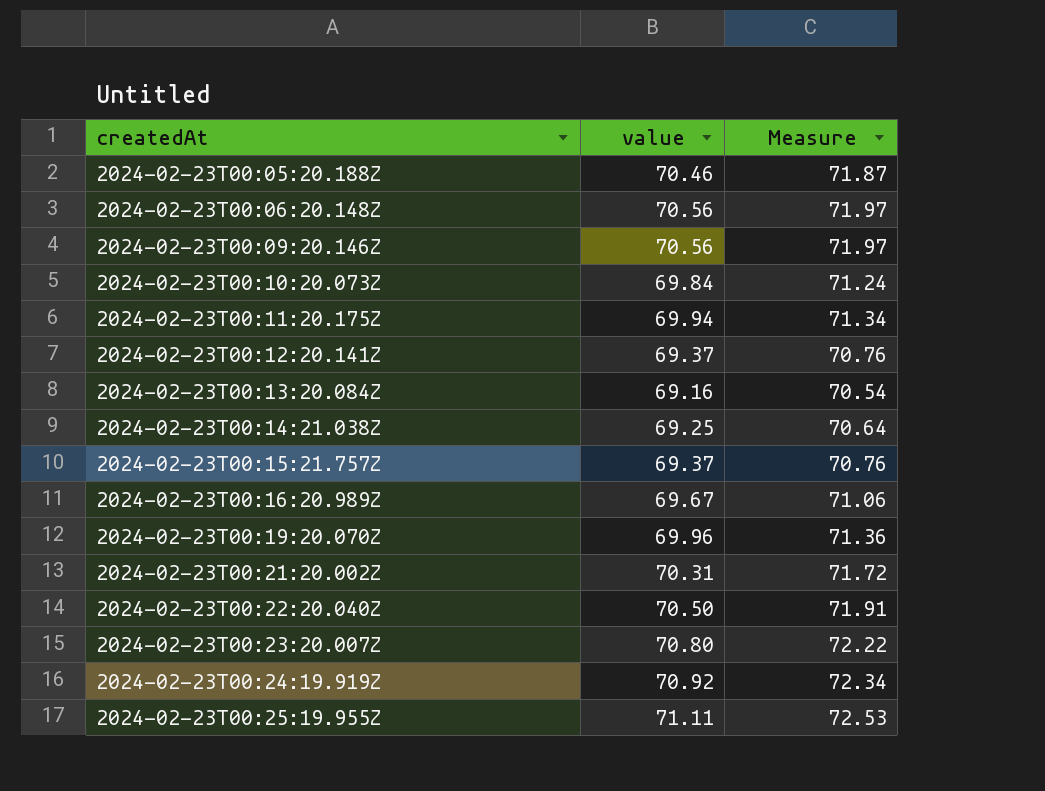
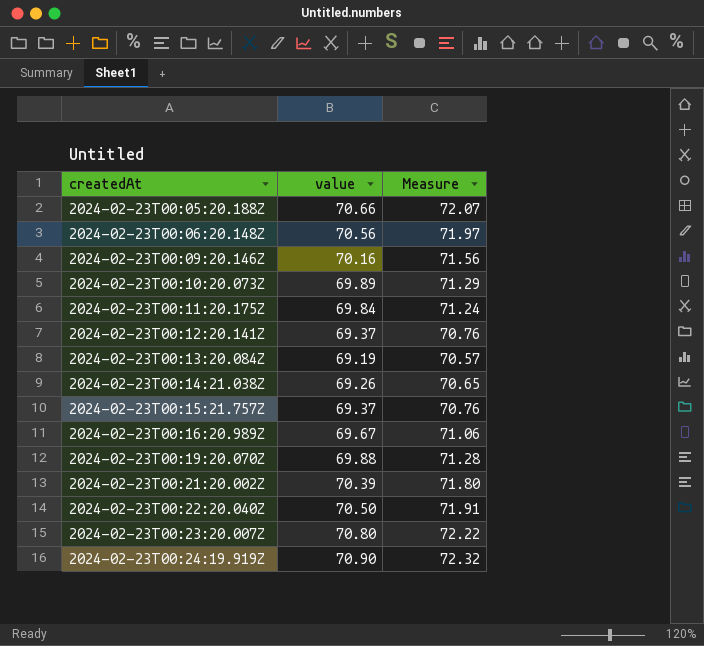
row 2024-02-23T00:25:19.955Z: 71.11 | 72.53 -> none
2024-02-23T00:05:20.188Z | value: 70.46 -> 70.66
2024-02-23T00:05:20.188Z | Measure: 71.87 -> 72.07
2024-02-23T00:09:20.146Z | value: 70.56 -> 70.16
2024-02-23T00:09:20.146Z | Measure: 71.97 -> 71.56
2024-02-23T00:10:20.073Z | value: 69.84 -> 69.89
2024-02-23T00:10:20.073Z | Measure: 71.24 -> 71.29
2024-02-23T00:11:20.175Z | value: 69.94 -> 69.84
2024-02-23T00:11:20.175Z | Measure: 71.34 -> 71.24
2024-02-23T00:13:20.084Z | value: 69.16 -> 69.19
2024-02-23T00:13:20.084Z | Measure: 70.54 -> 70.57
2024-02-23T00:14:21.038Z | value: 69.25 -> 69.26
2024-02-23T00:14:21.038Z | Measure: 70.64 -> 70.65
2024-02-23T00:19:20.070Z | value: 69.96 -> 69.88
2024-02-23T00:19:20.070Z | Measure: 71.36 -> 71.28
2024-02-23T00:21:20.002Z | value: 70.31 -> 70.39
2024-02-23T00:21:20.002Z | Measure: 71.72 -> 71.80
2024-02-23T00:24:19.919Z | value: 70.92 -> 70.90
2024-02-23T00:24:19.919Z | Measure: 72.34 -> 72.32

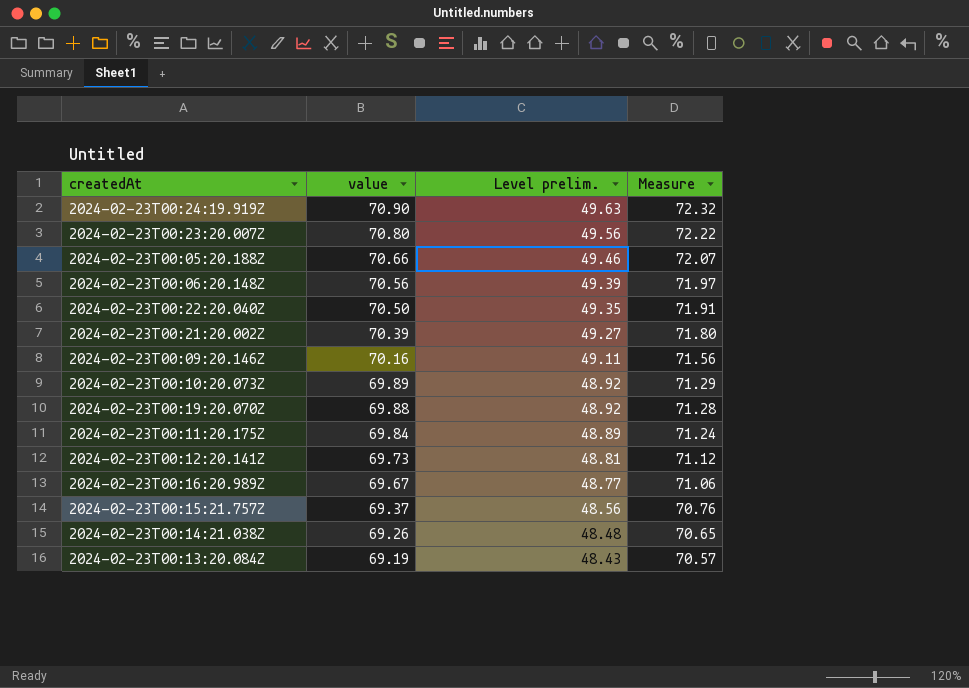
row order: createdAt ascending -> value descending
column Level prelim. | formula: none -> [value] * 0.7
2024-02-23T00:12:20.141Z | value: 69.37 -> 69.73
2024-02-23T00:12:20.141Z | Measure: 70.76 -> 71.12

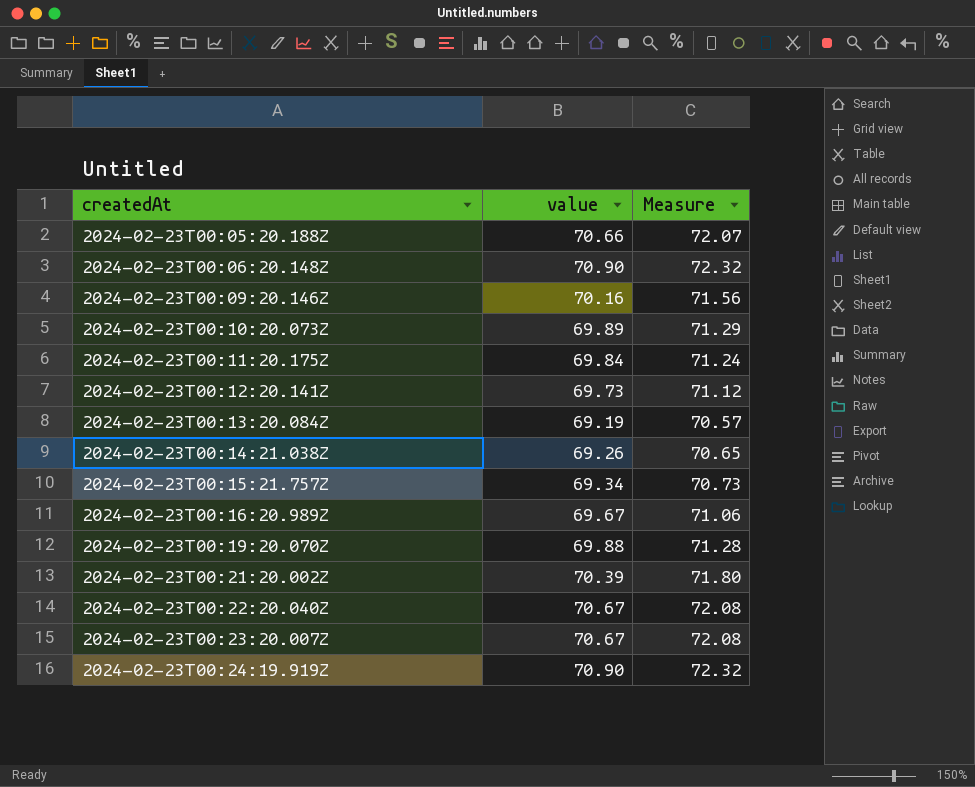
row order: value descending -> createdAt ascending
column Level prelim. | formula: [value] * 0.7 -> none
2024-02-23T00:06:20.148Z | value: 70.56 -> 70.90
2024-02-23T00:06:20.148Z | Measure: 71.97 -> 72.32
2024-02-23T00:15:21.757Z | value: 69.37 -> 69.34
2024-02-23T00:15:21.757Z | Measure: 70.76 -> 70.73
2024-02-23T00:22:20.040Z | value: 70.50 -> 70.67
2024-02-23T00:22:20.040Z | Measure: 71.91 -> 72.08
2024-02-23T00:23:20.007Z | value: 70.80 -> 70.67
2024-02-23T00:23:20.007Z | Measure: 72.22 -> 72.08

